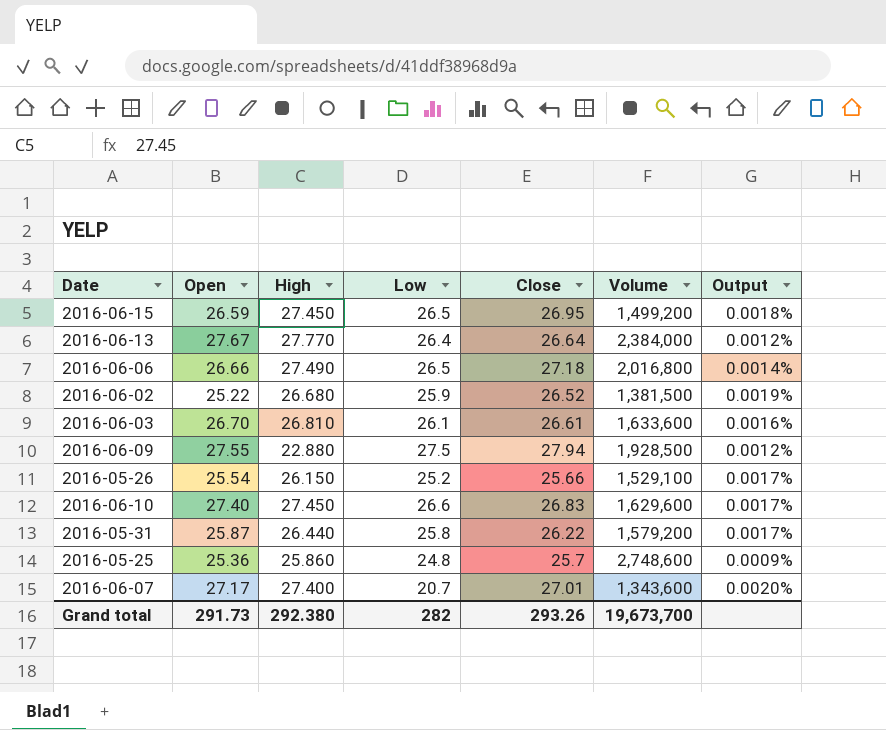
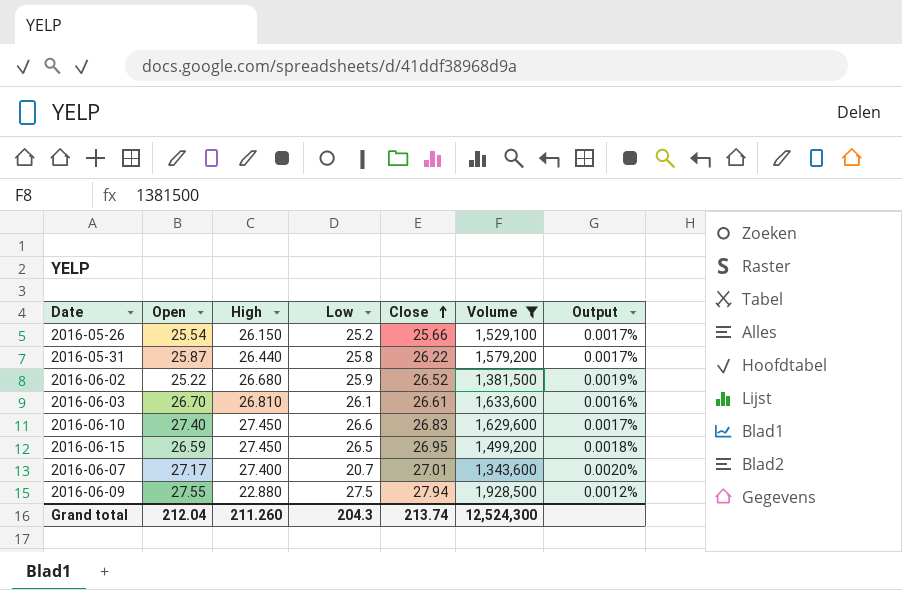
filter: none -> Volume <= 1,928,500
row order: none -> Close ascending
Grand total | Open: 291.73 -> 212.04
Grand total | High: 292.380 -> 211.260
Grand total | Low: 282 -> 204.3
Grand total | Close: 293.26 -> 213.74
Grand total | Volume: 19,673,700 -> 12,524,300

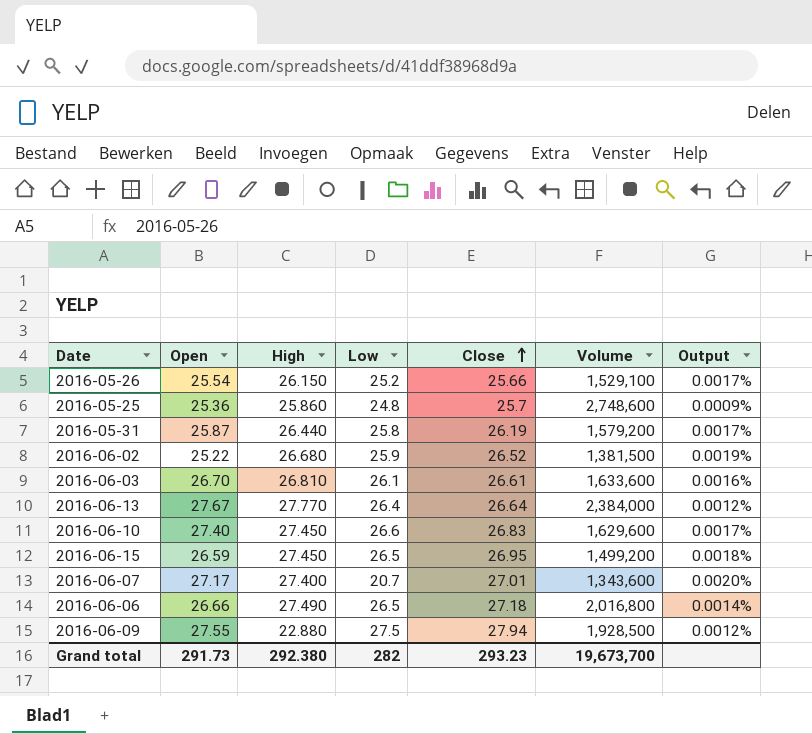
filter: Volume <= 1,928,500 -> none
2016-05-31 | Close: 26.22 -> 26.19
Grand total | Open: 212.04 -> 291.73
Grand total | High: 211.260 -> 292.380
Grand total | Low: 204.3 -> 282
Grand total | Close: 213.74 -> 293.23
Grand total | Volume: 12,524,300 -> 19,673,700

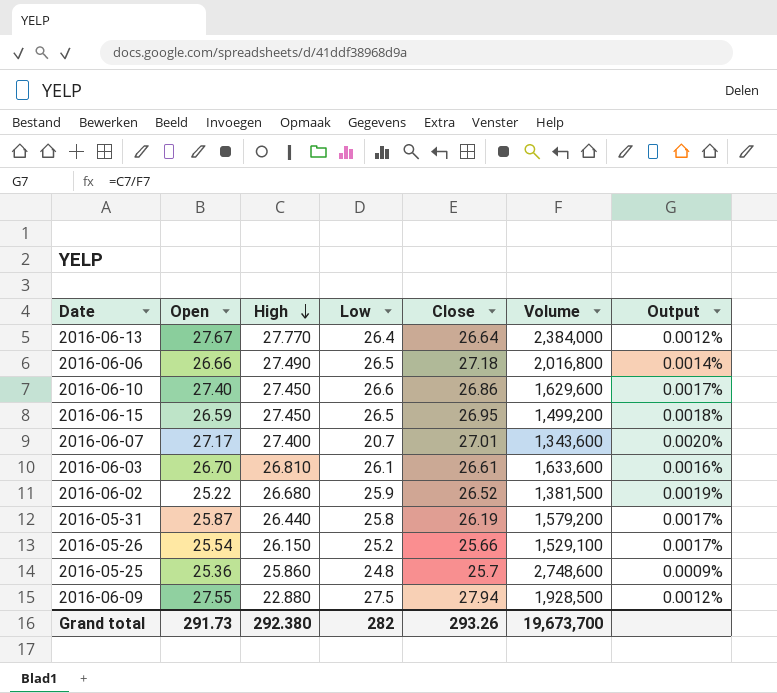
row order: Close ascending -> High descending
2016-06-10 | Close: 26.83 -> 26.86
Grand total | Close: 293.23 -> 293.26

